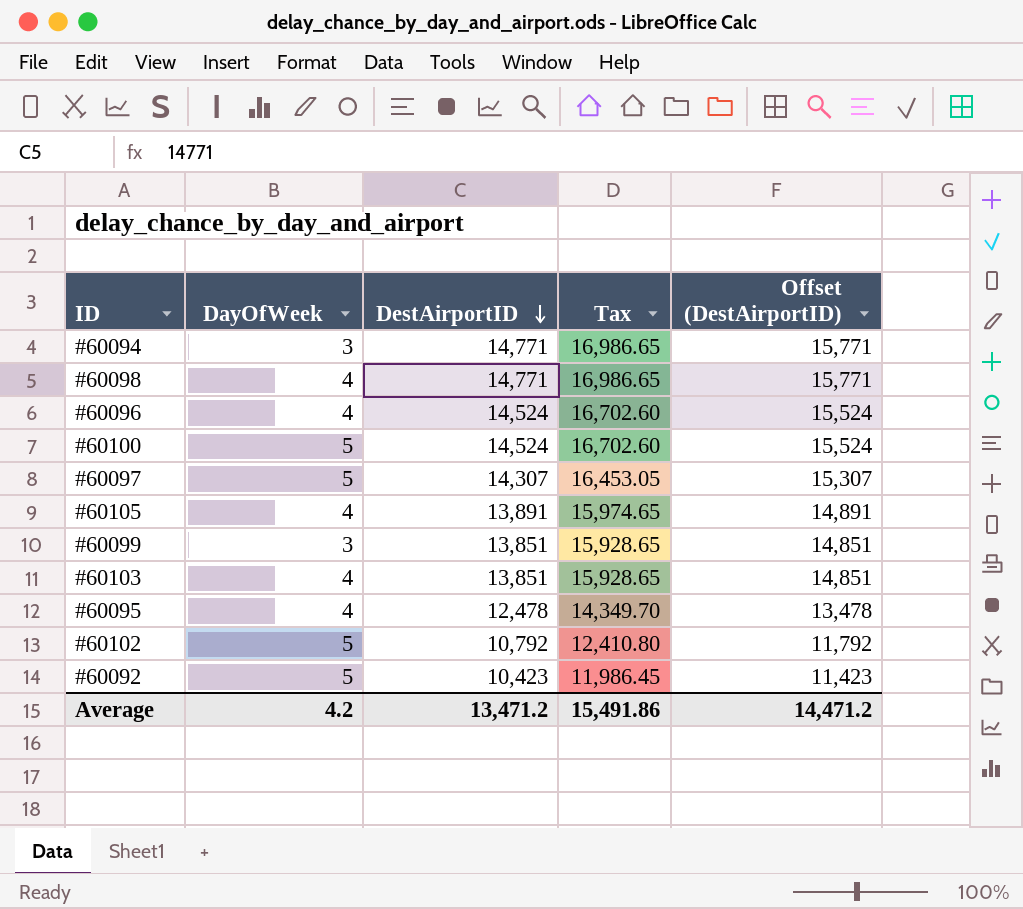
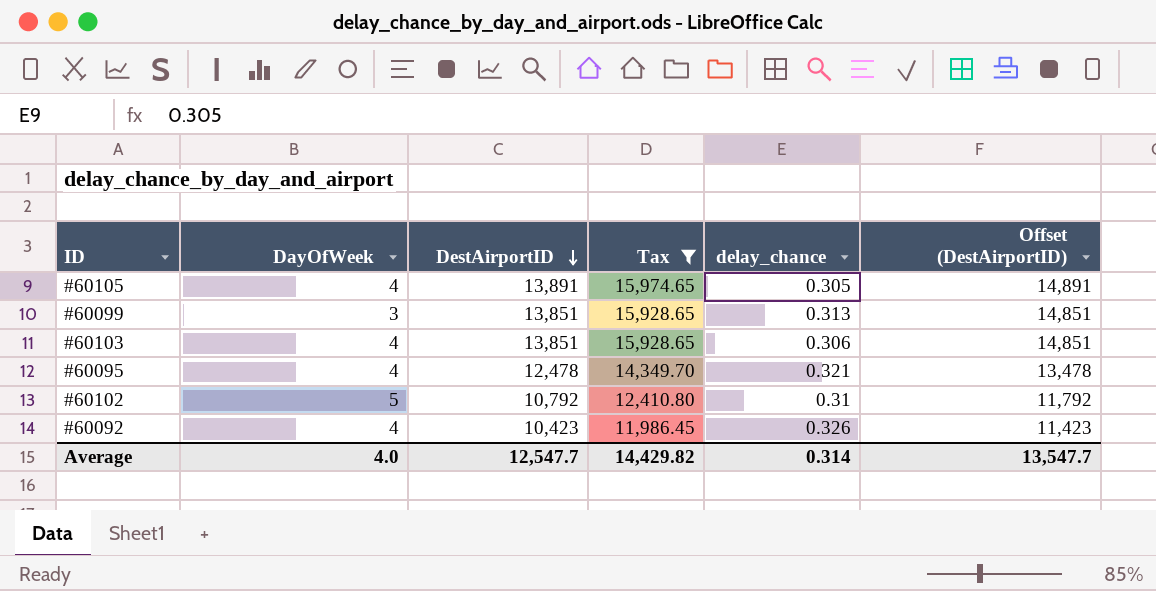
filter: none -> Tax <= 15,974.65
column delay_chance | position: none -> 5
#60092 | DayOfWeek: 5 -> 4
Average | DayOfWeek: 4.2 -> 4.0
Average | DestAirportID: 13,471.2 -> 12,547.7
Average | Tax: 15,491.86 -> 14,429.82
Average | Offset (DestAirportID): 14,471.2 -> 13,547.7

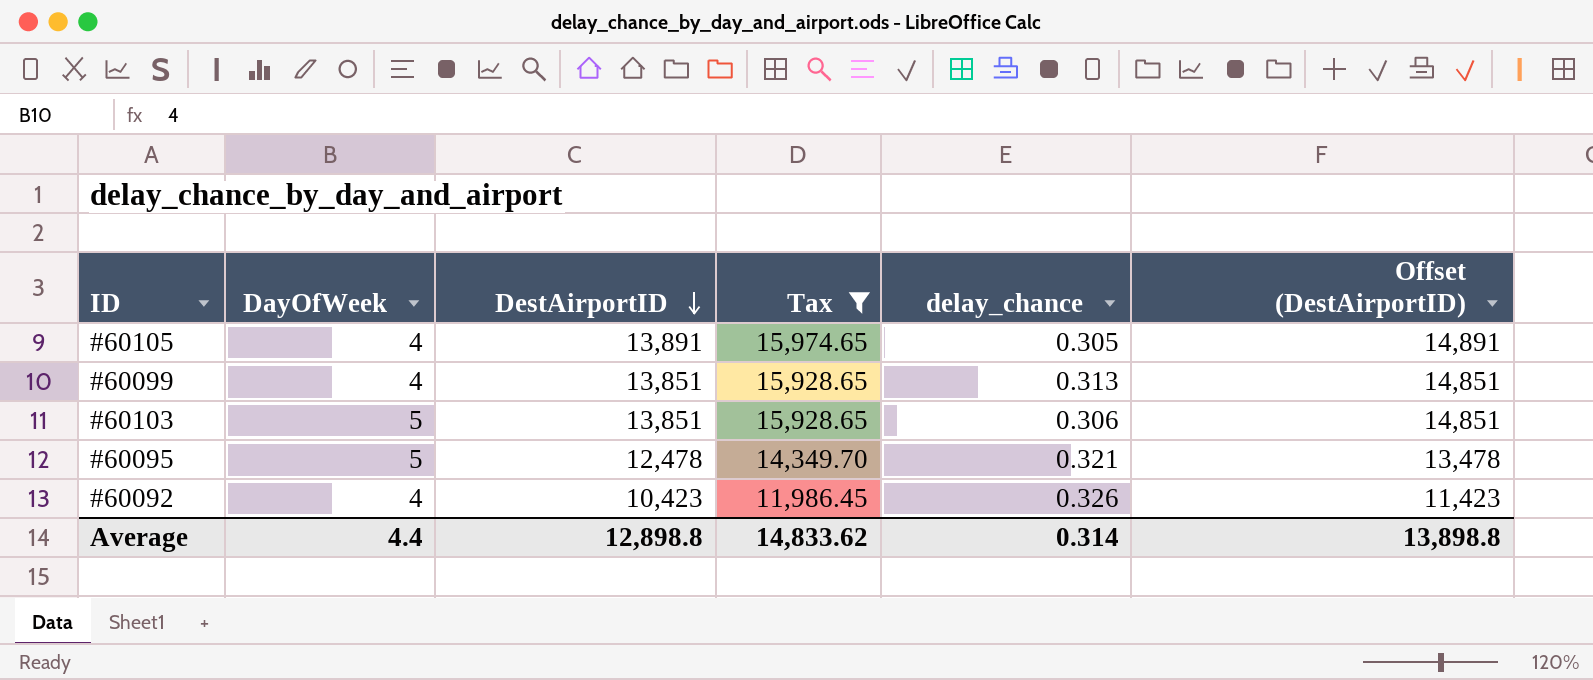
row #60102: 5 | 10,792 | 12,410.80 | 0.31 | 11,792 -> none
#60099 | DayOfWeek: 3 -> 4
#60103 | DayOfWeek: 4 -> 5
#60095 | DayOfWeek: 4 -> 5
Average | DayOfWeek: 4.0 -> 4.4
Average | DestAirportID: 12,547.7 -> 12,898.8
Average | Tax: 14,429.82 -> 14,833.62
Average | Offset (DestAirportID): 13,547.7 -> 13,898.8

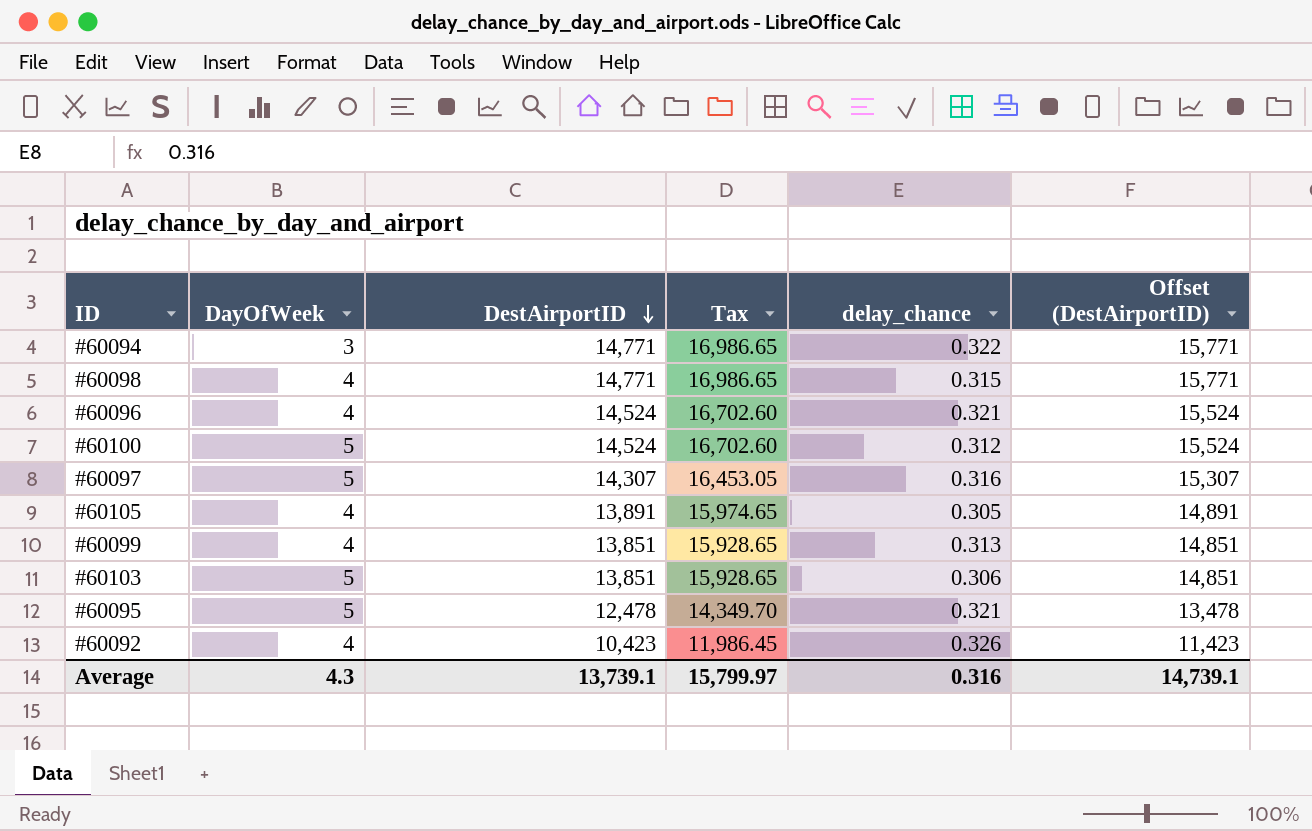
filter: Tax <= 15,974.65 -> none
Average | DayOfWeek: 4.4 -> 4.3
Average | DestAirportID: 12,898.8 -> 13,739.1
Average | Tax: 14,833.62 -> 15,799.97
Average | delay_chance: 0.314 -> 0.316
Average | Offset (DestAirportID): 13,898.8 -> 14,739.1

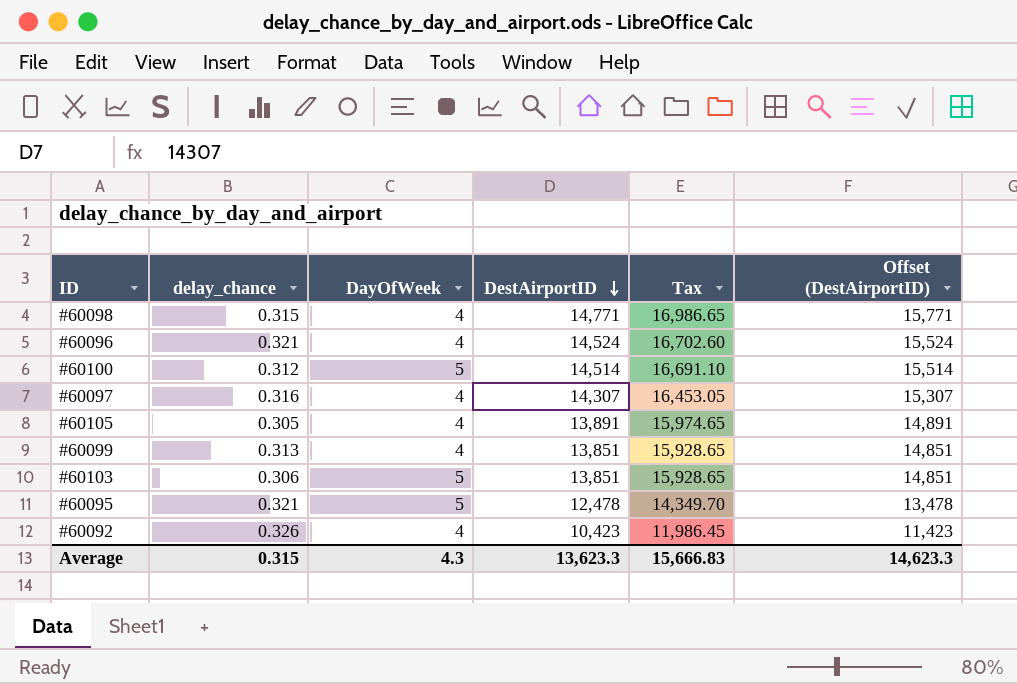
column delay_chance | position: 5 -> 2
row #60094: 3 | 14,771 | 16,986.65 | 0.322 | 15,771 -> none
#60100 | DestAirportID: 14,524 -> 14,514
#60100 | Tax: 16,702.60 -> 16,691.10
#60100 | Offset (DestAirportID): 15,524 -> 15,514
#60097 | DayOfWeek: 5 -> 4
Average | delay_chance: 0.316 -> 0.315
Average | DestAirportID: 13,739.1 -> 13,623.3
Average | Tax: 15,799.97 -> 15,666.83
Average | Offset (DestAirportID): 14,739.1 -> 14,623.3

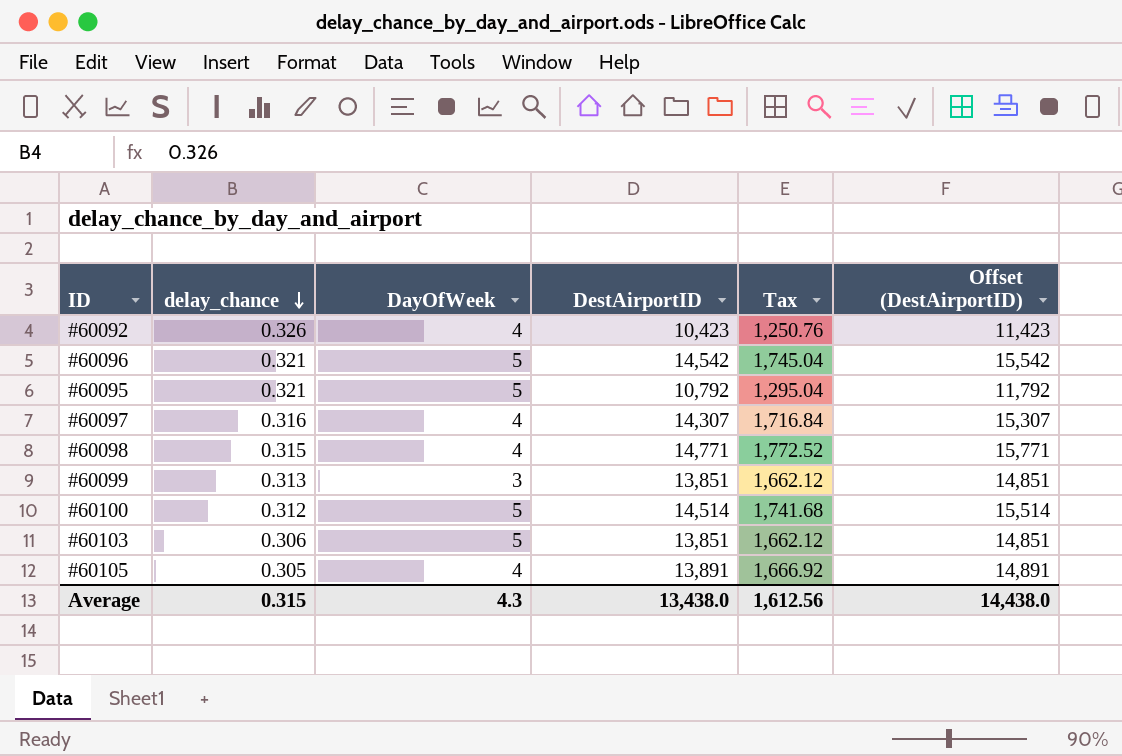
row order: DestAirportID descending -> delay_chance descending
column Tax | formula: [DestAirportID] * 1.15 -> [DestAirportID] * 0.12
#60096 | DayOfWeek: 4 -> 5
#60096 | DestAirportID: 14,524 -> 14,542
#60096 | Offset (DestAirportID): 15,524 -> 15,542
#60095 | DestAirportID: 12,478 -> 10,792
#60095 | Offset (DestAirportID): 13,478 -> 11,792
#60099 | DayOfWeek: 4 -> 3
Average | DestAirportID: 13,623.3 -> 13,438.0
Average | Tax: 15,666.83 -> 1,612.56
Average | Offset (DestAirportID): 14,623.3 -> 14,438.0

